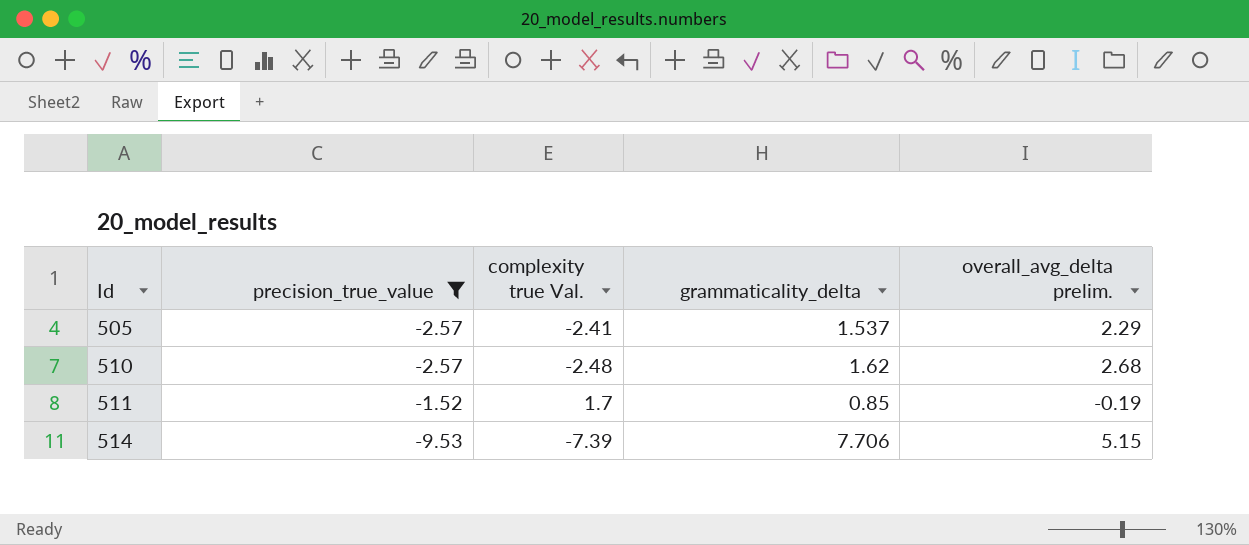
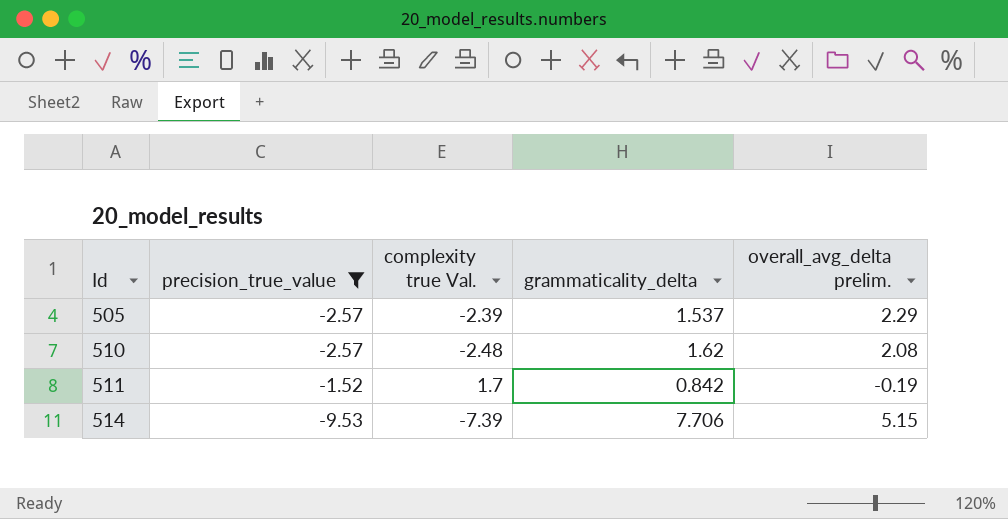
505 | complexity true Val.: -2.41 -> -2.39
510 | overall_avg_delta prelim.: 2.68 -> 2.08
511 | grammaticality_delta: 0.85 -> 0.842

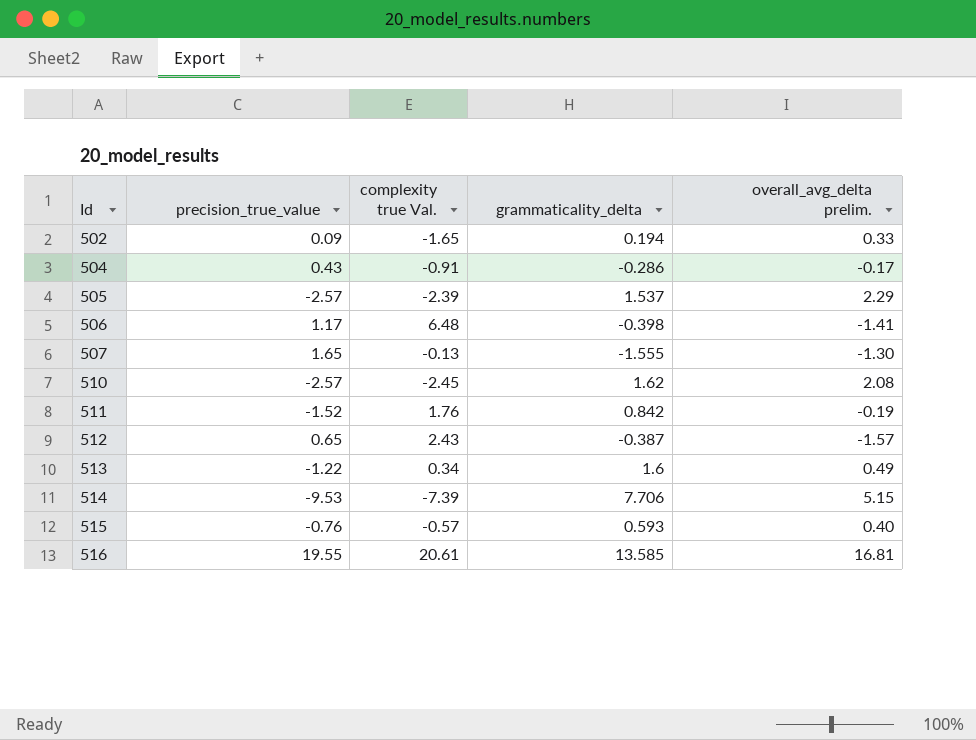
filter: precision_true_value <= -1.52 -> none
510 | complexity true Val.: -2.48 -> -2.45
511 | complexity true Val.: 1.7 -> 1.76

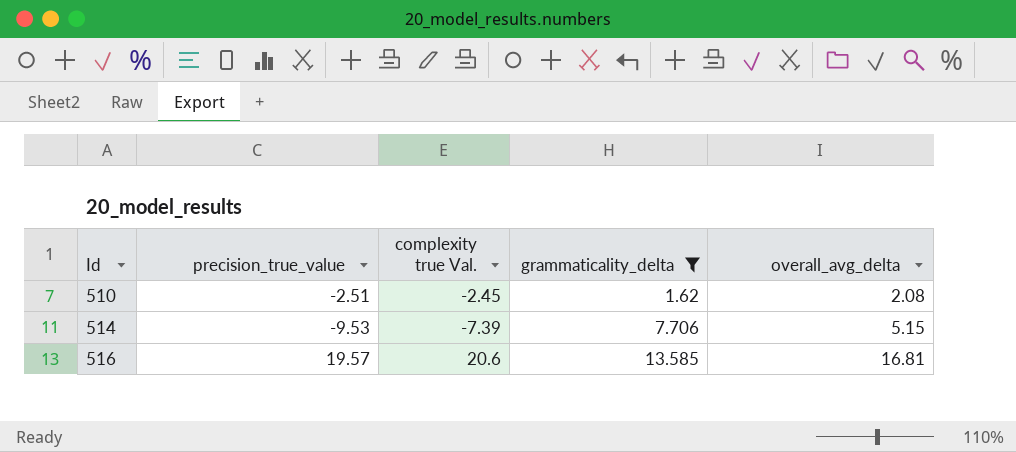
filter: none -> grammaticality_delta >= 1.62
column name: overall_avg_delta prelim. -> overall_avg_delta
510 | precision_true_value: -2.57 -> -2.51
516 | precision_true_value: 19.55 -> 19.57
516 | complexity true Val.: 20.61 -> 20.6

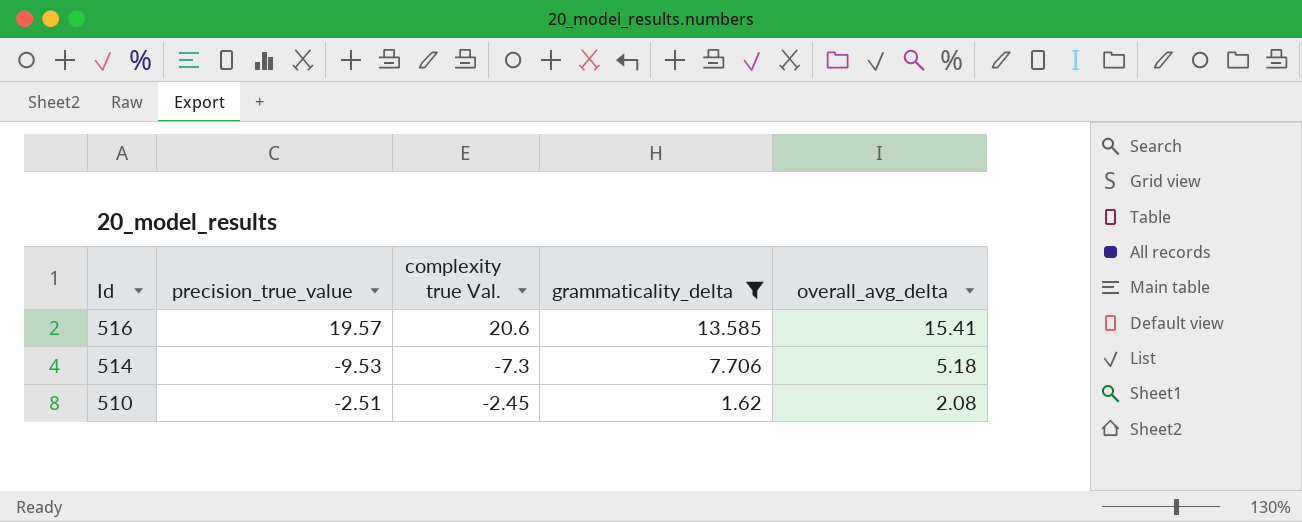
row order: Id ascending -> Id descending
516 | overall_avg_delta: 16.81 -> 15.41
514 | complexity true Val.: -7.39 -> -7.3
514 | overall_avg_delta: 5.15 -> 5.18

